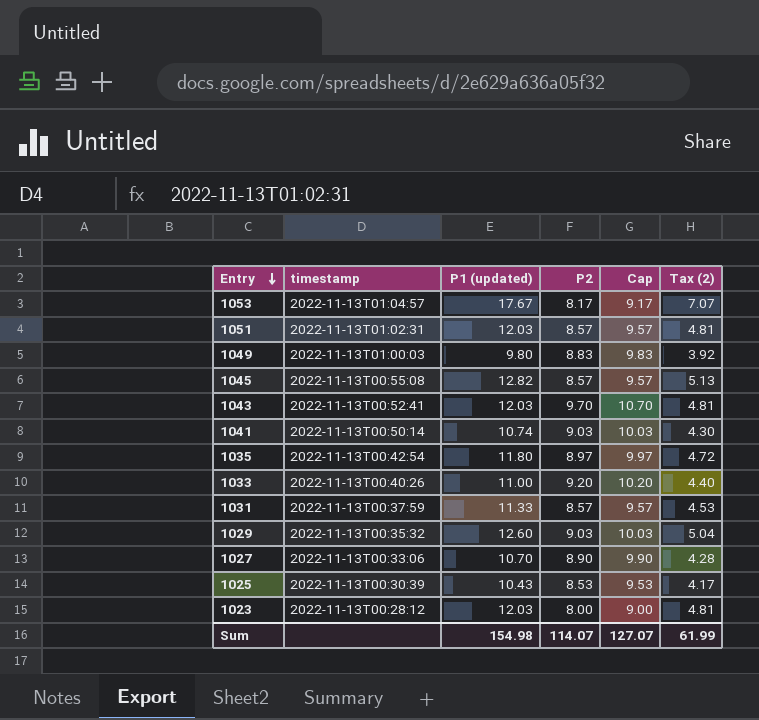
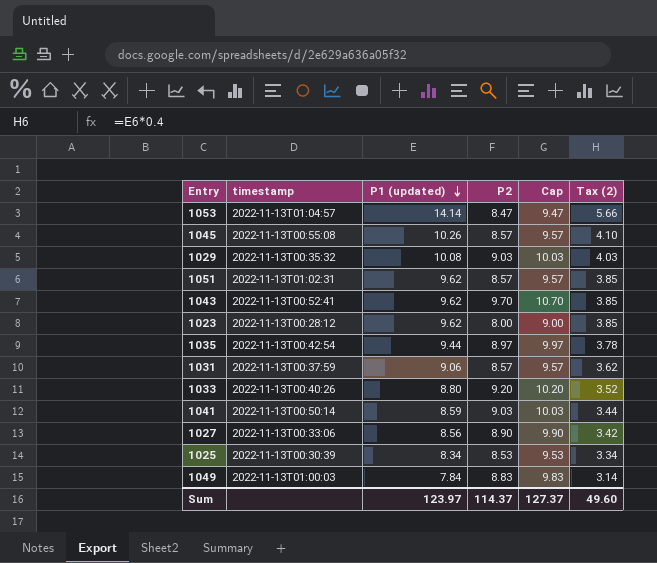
row order: Entry descending -> P1 (updated) descending
1053 | P1 (updated): 17.67 -> 14.14
1053 | P2: 8.17 -> 8.47
1053 | Cap: 9.17 -> 9.47
1053 | Tax (2): 7.07 -> 5.66
1045 | P1 (updated): 12.82 -> 10.26
1045 | Tax (2): 5.13 -> 4.10
1029 | P1 (updated): 12.60 -> 10.08
1029 | Tax (2): 5.04 -> 4.03
1051 | P1 (updated): 12.03 -> 9.62
1051 | Tax (2): 4.81 -> 3.85
1043 | P1 (updated): 12.03 -> 9.62
1043 | Tax (2): 4.81 -> 3.85
1023 | P1 (updated): 12.03 -> 9.62
1023 | Tax (2): 4.81 -> 3.85
1035 | P1 (updated): 11.80 -> 9.44
1035 | Tax (2): 4.72 -> 3.78
1031 | P1 (updated): 11.33 -> 9.06
1031 | Tax (2): 4.53 -> 3.62
1033 | P1 (updated): 11.00 -> 8.80
1033 | Tax (2): 4.40 -> 3.52
1041 | P1 (updated): 10.74 -> 8.59
1041 | Tax (2): 4.30 -> 3.44
1027 | P1 (updated): 10.70 -> 8.56
1027 | Tax (2): 4.28 -> 3.42
1025 | P1 (updated): 10.43 -> 8.34
1025 | Tax (2): 4.17 -> 3.34
1049 | P1 (updated): 9.80 -> 7.84
1049 | Tax (2): 3.92 -> 3.14
Sum | P1 (updated): 154.98 -> 123.97
Sum | P2: 114.07 -> 114.37
Sum | Cap: 127.07 -> 127.37
Sum | Tax (2): 61.99 -> 49.60

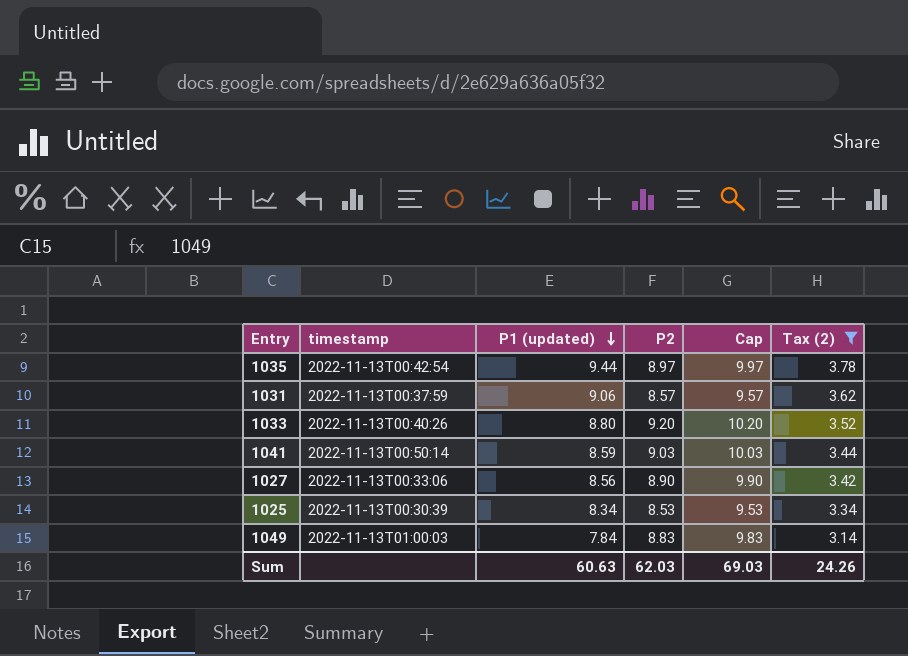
filter: none -> Tax (2) <= 3.78
Sum | P1 (updated): 123.97 -> 60.63
Sum | P2: 114.37 -> 62.03
Sum | Cap: 127.37 -> 69.03
Sum | Tax (2): 49.60 -> 24.26

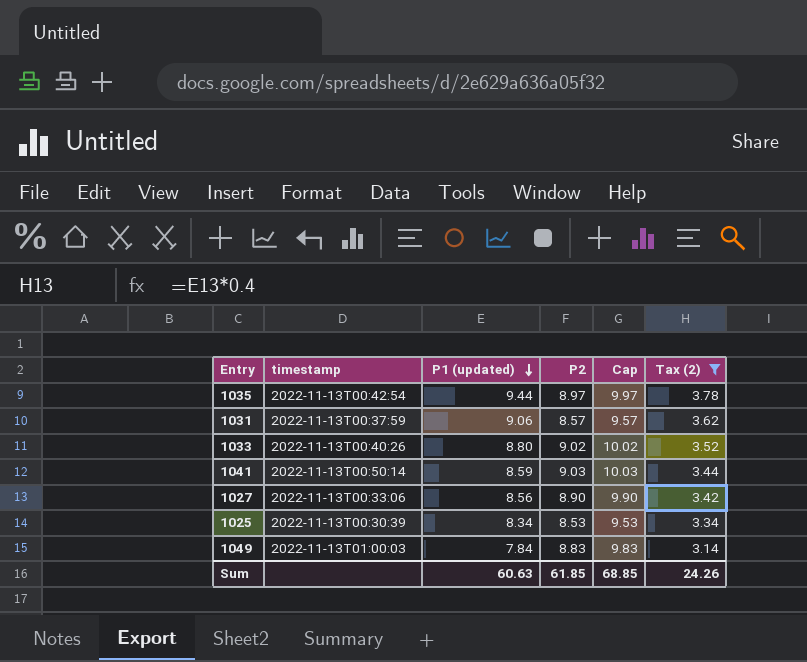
1033 | P2: 9.20 -> 9.02
1033 | Cap: 10.20 -> 10.02
Sum | P2: 62.03 -> 61.85
Sum | Cap: 69.03 -> 68.85

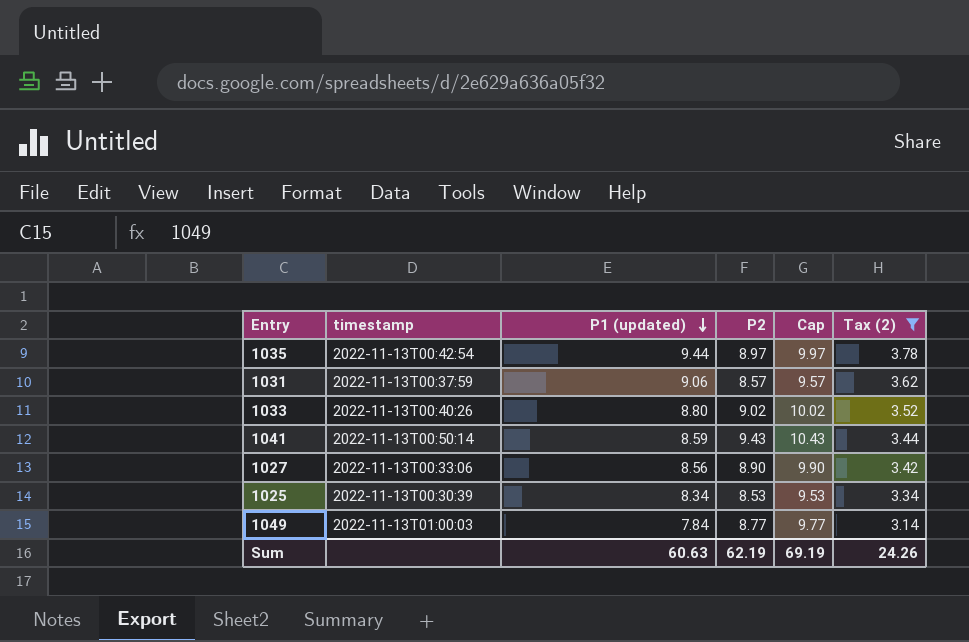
1041 | P2: 9.03 -> 9.43
1041 | Cap: 10.03 -> 10.43
1049 | P2: 8.83 -> 8.77
1049 | Cap: 9.83 -> 9.77
Sum | P2: 61.85 -> 62.19
Sum | Cap: 68.85 -> 69.19

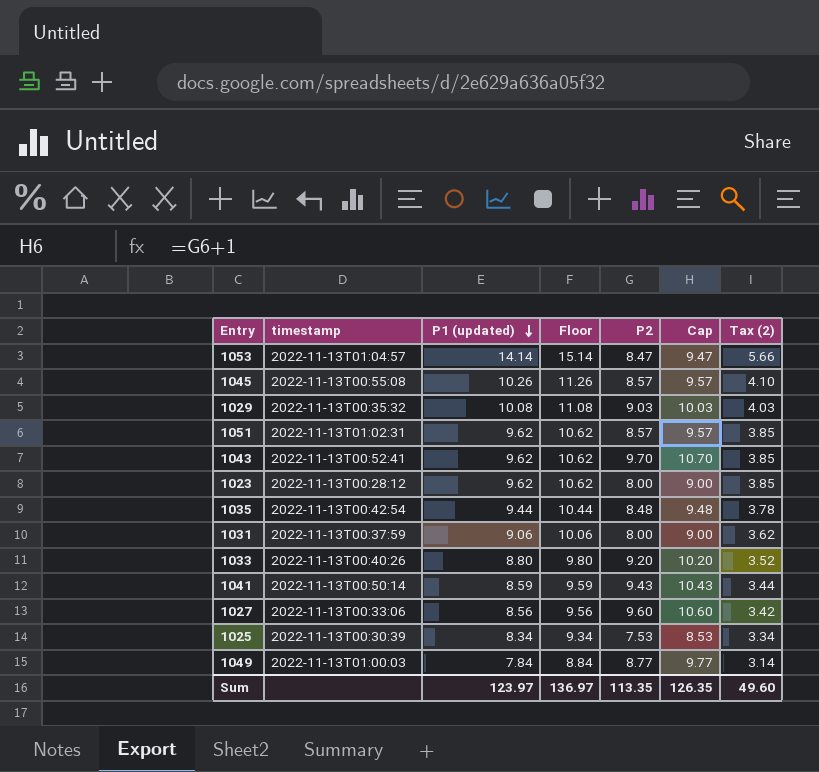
filter: Tax (2) <= 3.78 -> none
column Floor | formula: none -> [P1 (updated)] + 1
1035 | P2: 8.97 -> 8.48
1035 | Cap: 9.97 -> 9.48
1031 | P2: 8.57 -> 8.00
1031 | Cap: 9.57 -> 9.00
1033 | P2: 9.02 -> 9.20
1033 | Cap: 10.02 -> 10.20
1027 | P2: 8.90 -> 9.60
1027 | Cap: 9.90 -> 10.60
1025 | P2: 8.53 -> 7.53
1025 | Cap: 9.53 -> 8.53
Sum | P1 (updated): 60.63 -> 123.97
Sum | P2: 62.19 -> 113.35
Sum | Cap: 69.19 -> 126.35
Sum | Tax (2): 24.26 -> 49.60

